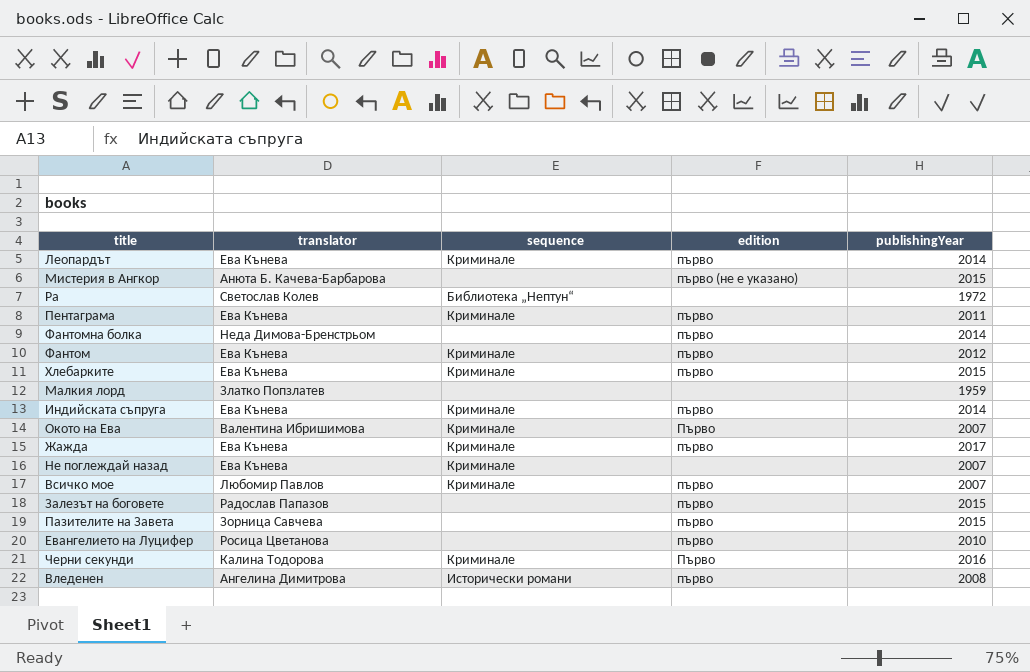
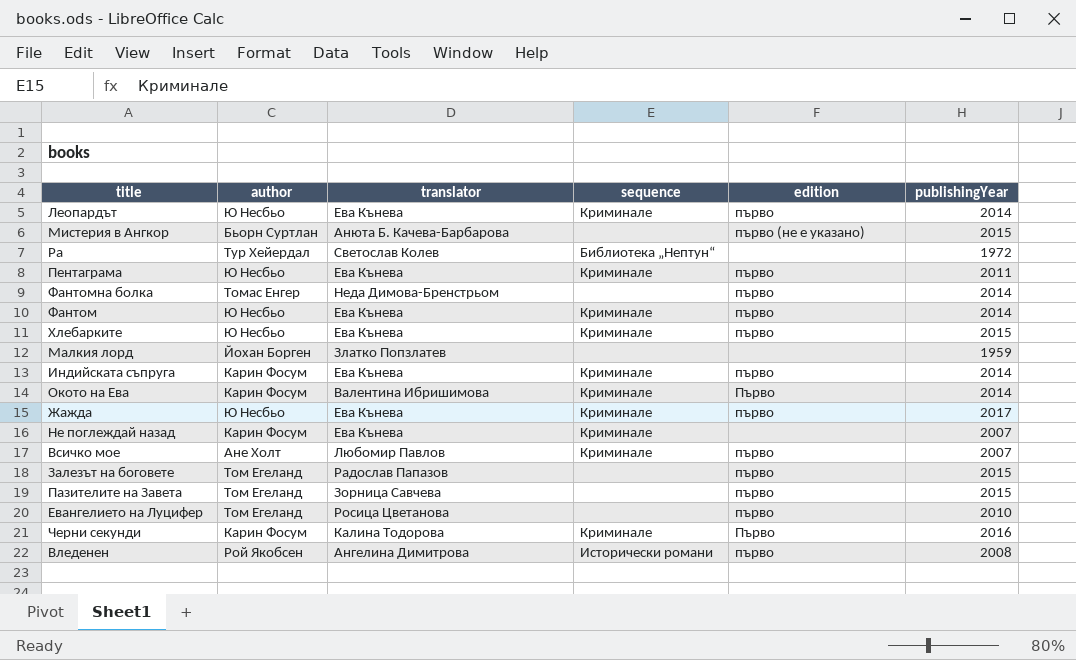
column author | position: none -> 2
Фантом | publishingYear: 2012 -> 2014
Окото на Ева | publishingYear: 2007 -> 2014

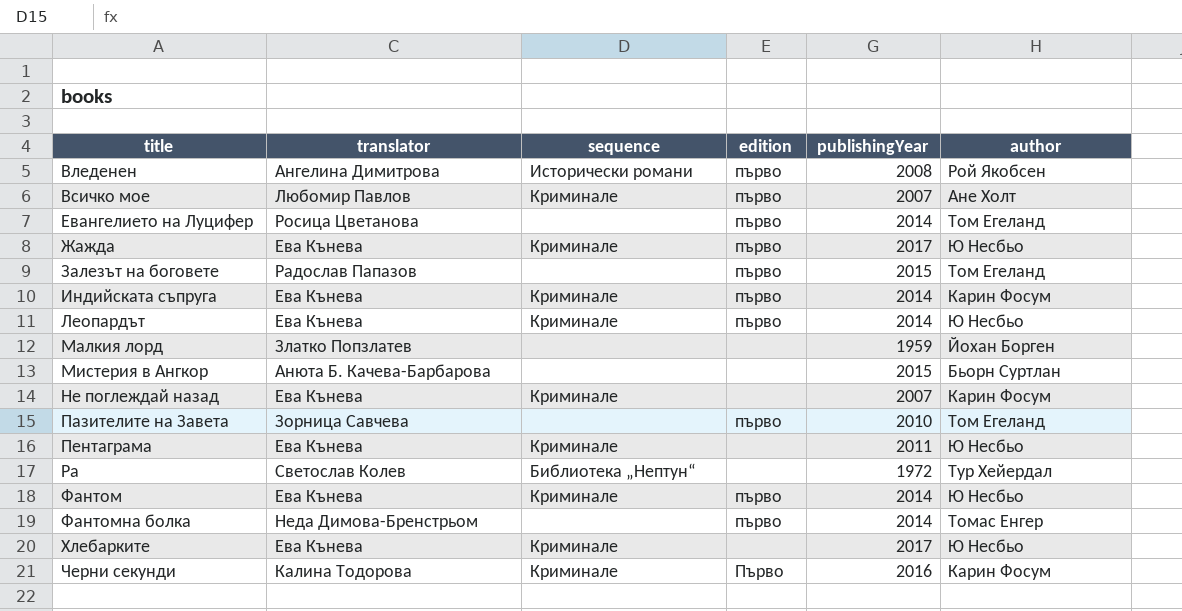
row order: none -> title ascending
column author | position: 2 -> 6
row Окото на Ева: Карин Фосум | Валентина Ибришимова | Криминале | Първо | 2014 -> none
Евангелието на Луцифер | publishingYear: 2010 -> 2014
Мистерия в Ангкор | edition: първо (не е указано) -> none
Пазителите на Завета | publishingYear: 2015 -> 2010
Пентаграма | edition: първо -> none
Хлебарките | edition: първо -> none
Хлебарките | publishingYear: 2015 -> 2017

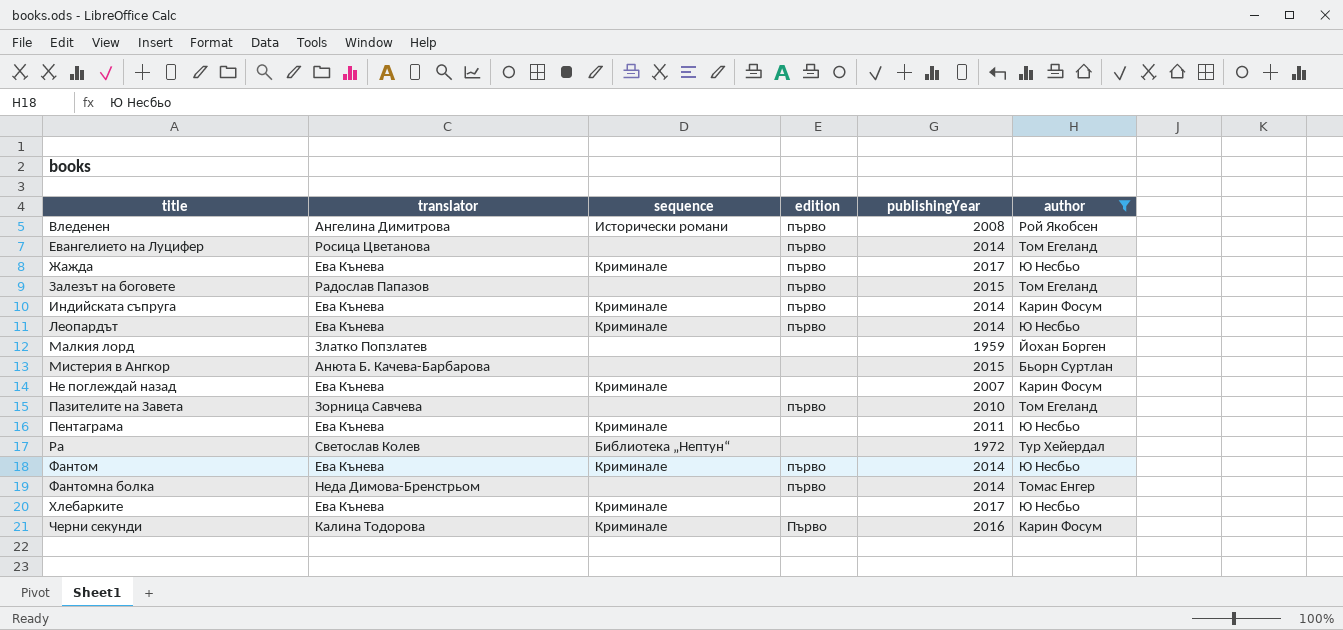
filter: none -> author != Ане Холт

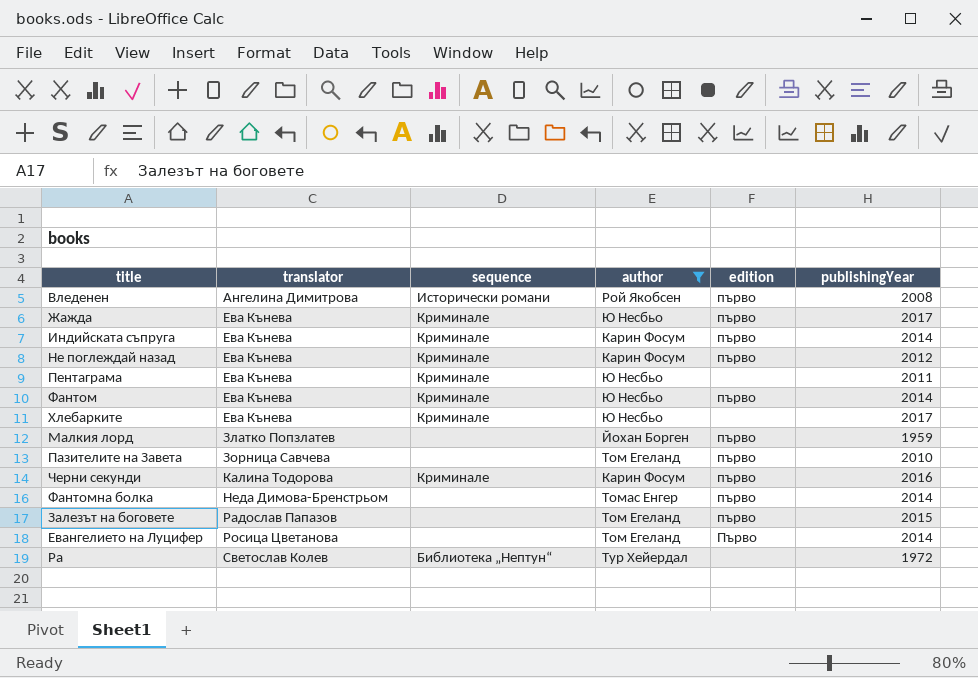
row order: title ascending -> translator ascending
column author | position: 6 -> 4
row Леопардът: Ева Кънева | Криминале | първо | 2014 | Ю Несбьо -> none
row Мистерия в Ангкор: Анюта Б. Качева-Барбарова | none | none | 2015 | Бьорн Суртлан -> none
Не поглеждай назад | edition: none -> първо
Не поглеждай назад | publishingYear: 2007 -> 2012
Малкия лорд | edition: none -> първо
Черни секунди | edition: Първо -> първо
Евангелието на Луцифер | edition: първо -> Първо

